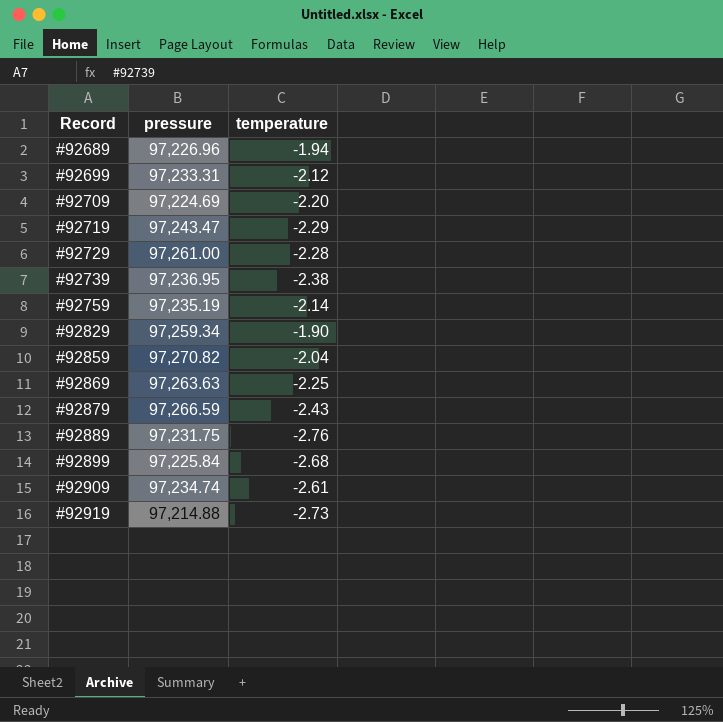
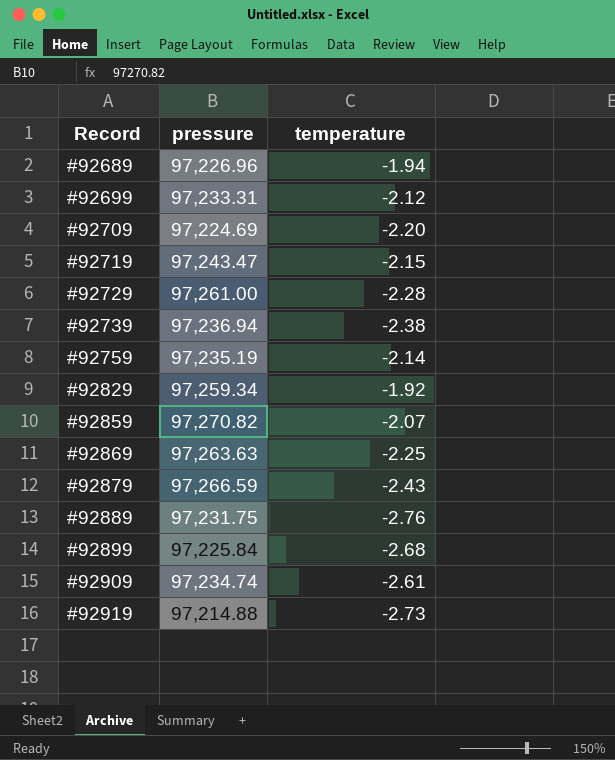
#92719 | temperature: -2.29 -> -2.15
#92739 | pressure: 97,236.95 -> 97,236.94
#92829 | temperature: -1.90 -> -1.92
#92859 | temperature: -2.04 -> -2.07

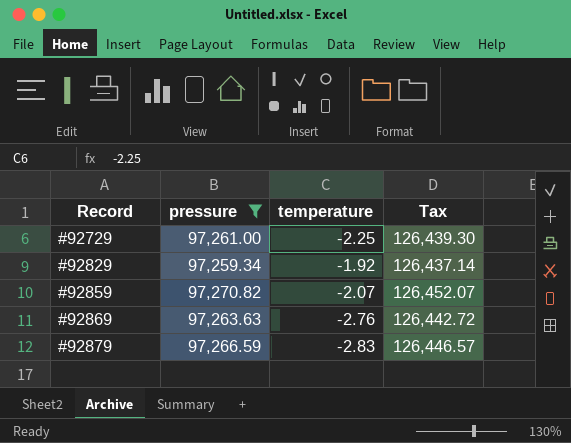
filter: none -> pressure >= 97,259.34
column Tax | formula: none -> [pressure] * 1.3
#92729 | temperature: -2.28 -> -2.25
#92869 | temperature: -2.25 -> -2.76
#92879 | temperature: -2.43 -> -2.83

